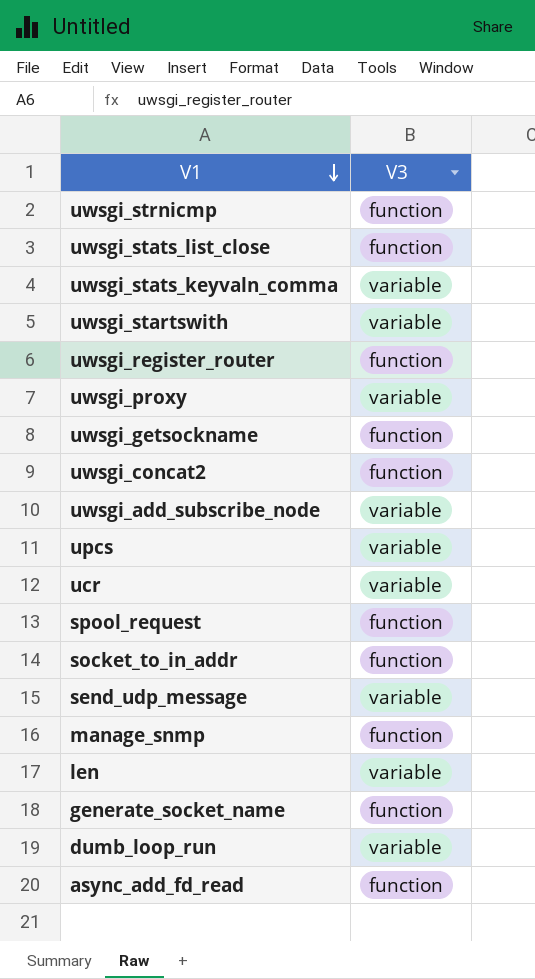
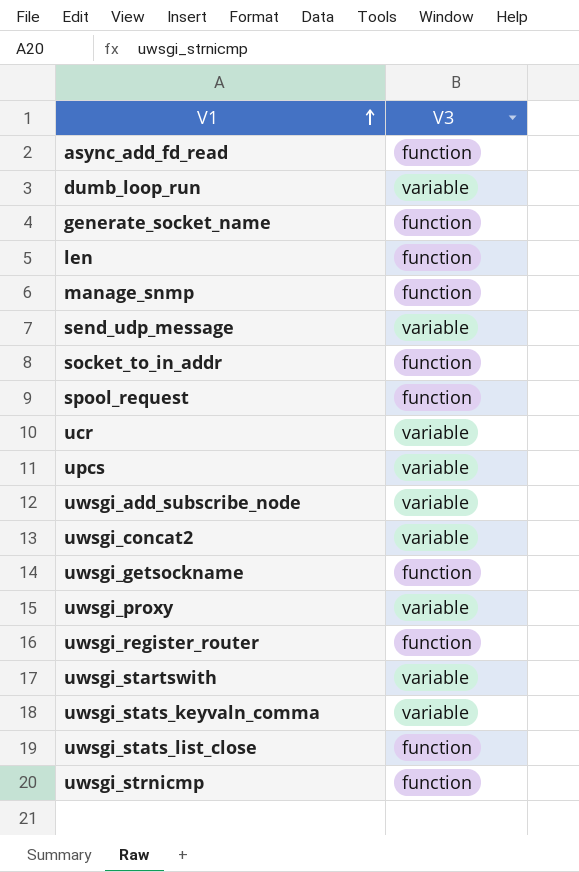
row order: V1 descending -> V1 ascending
len | V3: variable -> function
uwsgi_concat2 | V3: function -> variable

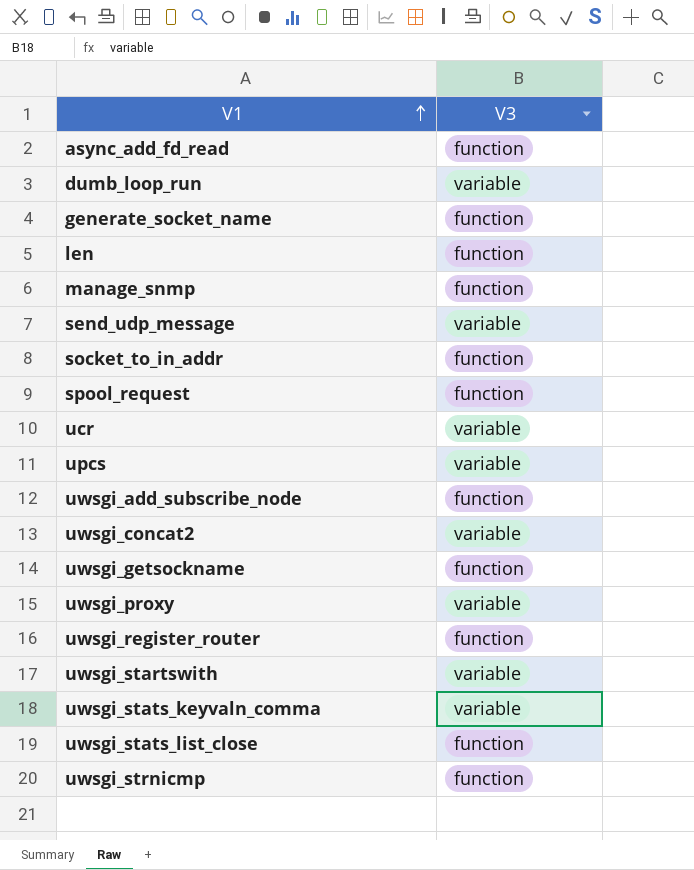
uwsgi_add_subscribe_node | V3: variable -> function

